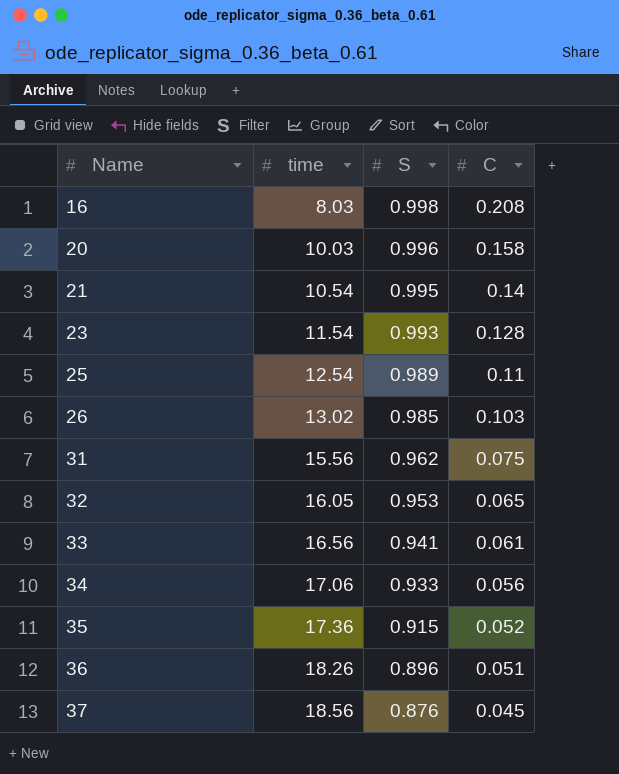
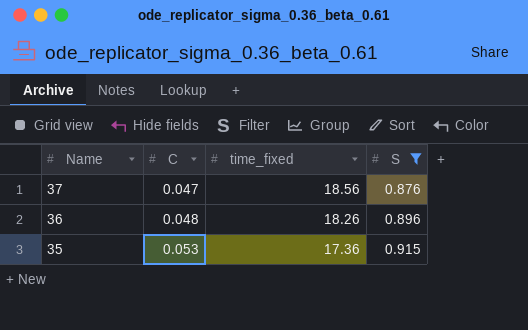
filter: none -> S <= 0.915
row order: Name ascending -> Name descending
column C | position: 4 -> 2
column name: time -> time_fixed
37 | C: 0.045 -> 0.047
36 | C: 0.051 -> 0.048
35 | C: 0.052 -> 0.053

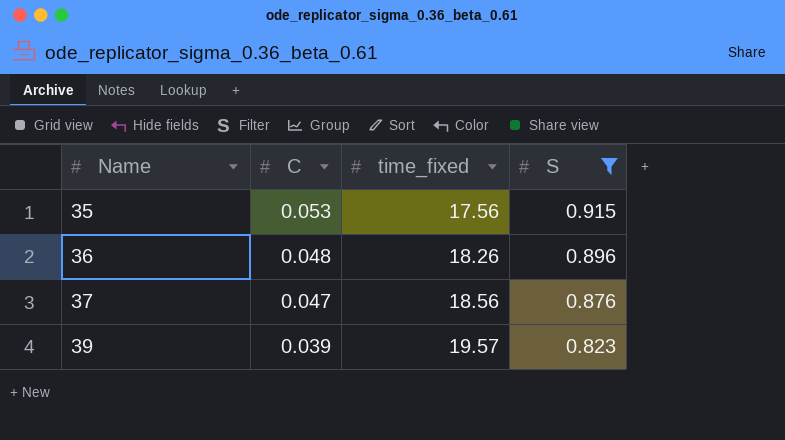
row order: Name descending -> Name ascending
35 | time_fixed: 17.36 -> 17.56
row 39: none -> 0.039 | 19.57 | 0.823

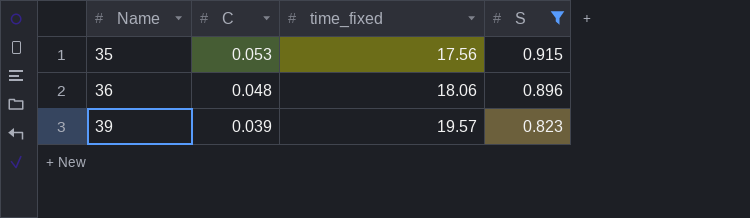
row 37: 0.047 | 18.56 | 0.876 -> none
36 | time_fixed: 18.26 -> 18.06

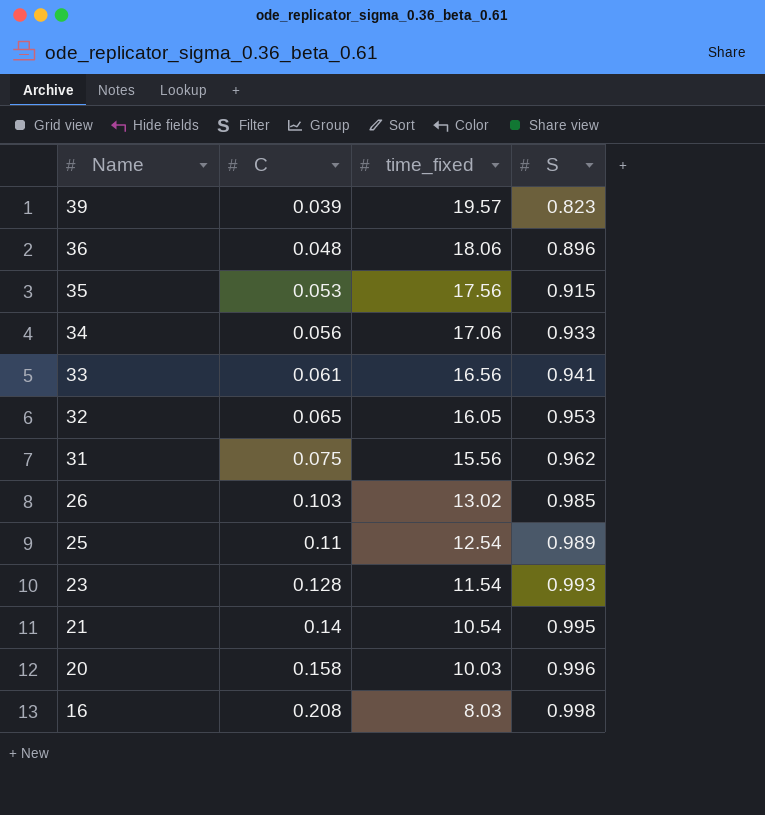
filter: S <= 0.915 -> none
row order: Name ascending -> Name descending

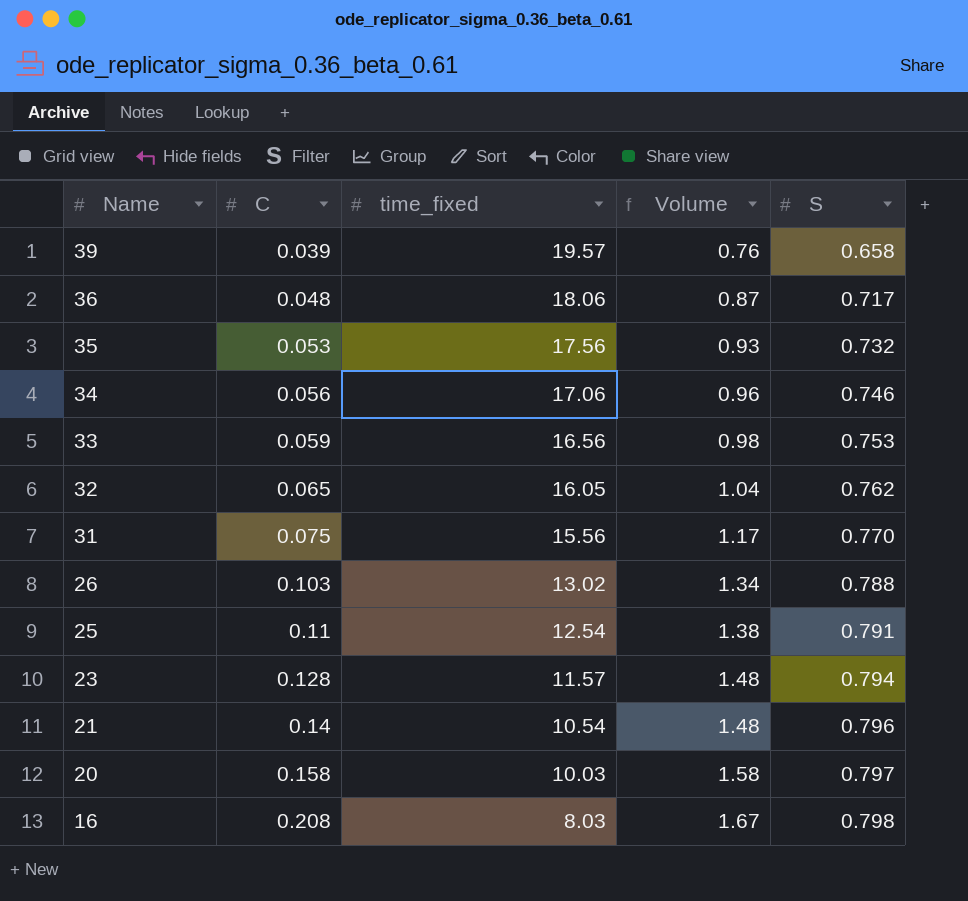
column Volume | formula: none -> [C] * [time_fixed]
39 | S: 0.823 -> 0.658
36 | S: 0.896 -> 0.717
35 | S: 0.915 -> 0.732
34 | S: 0.933 -> 0.746
33 | C: 0.061 -> 0.059
33 | S: 0.941 -> 0.753
32 | S: 0.953 -> 0.762
31 | S: 0.962 -> 0.770
26 | S: 0.985 -> 0.788
25 | S: 0.989 -> 0.791
23 | time_fixed: 11.54 -> 11.57
23 | S: 0.993 -> 0.794
21 | S: 0.995 -> 0.796
20 | S: 0.996 -> 0.797
16 | S: 0.998 -> 0.798

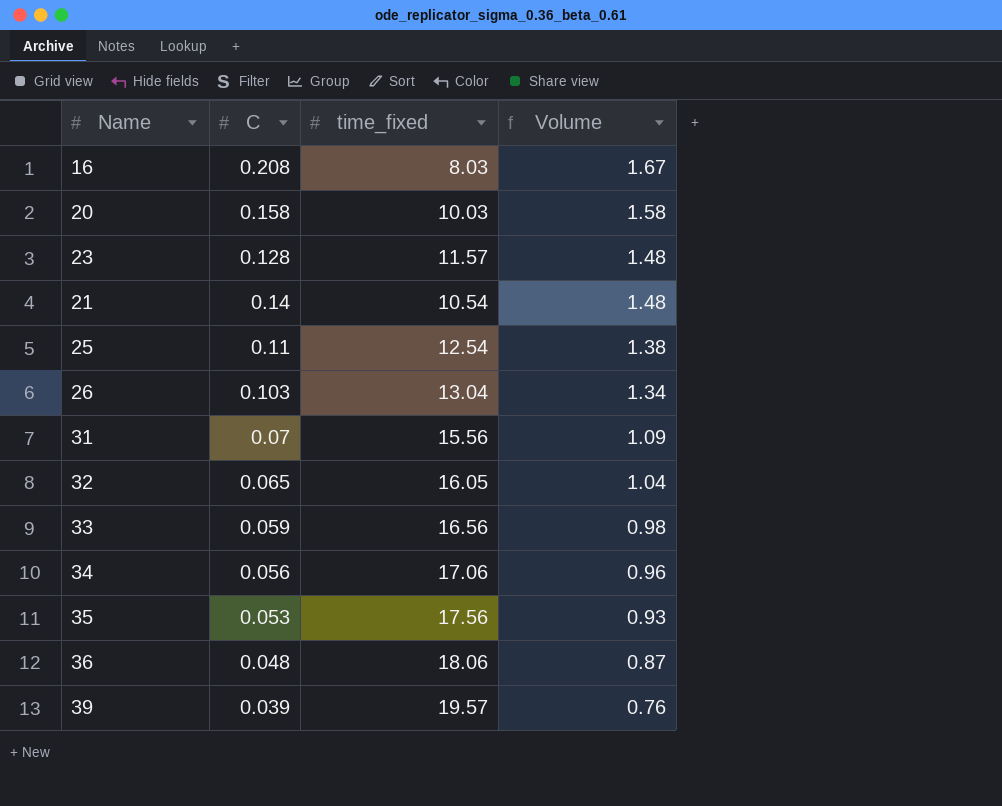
row order: Name descending -> Volume descending
column S | position: 5 -> none
26 | time_fixed: 13.02 -> 13.04
31 | C: 0.075 -> 0.07
31 | Volume: 1.17 -> 1.09

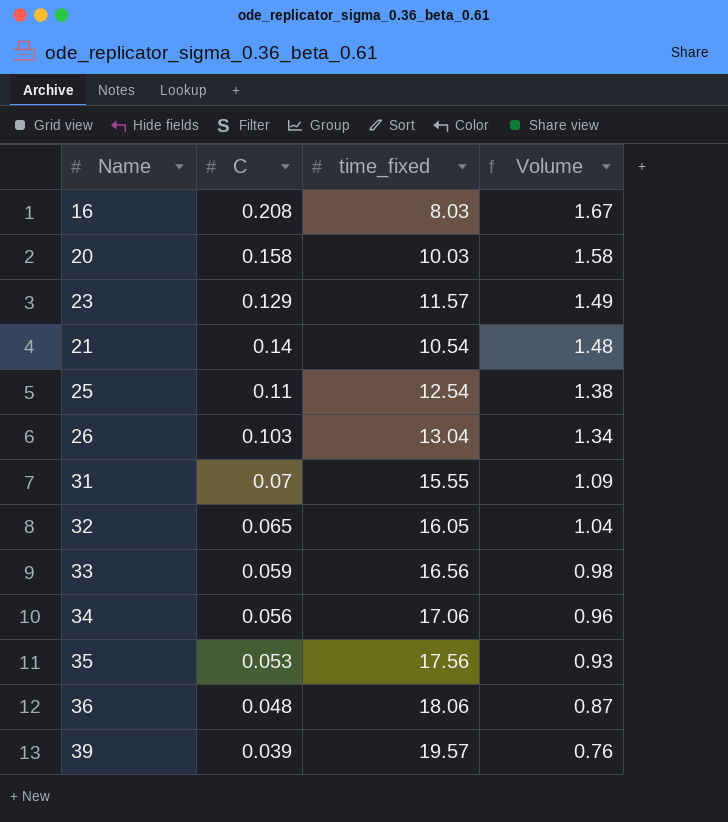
23 | C: 0.128 -> 0.129
23 | Volume: 1.48 -> 1.49
31 | time_fixed: 15.56 -> 15.55

